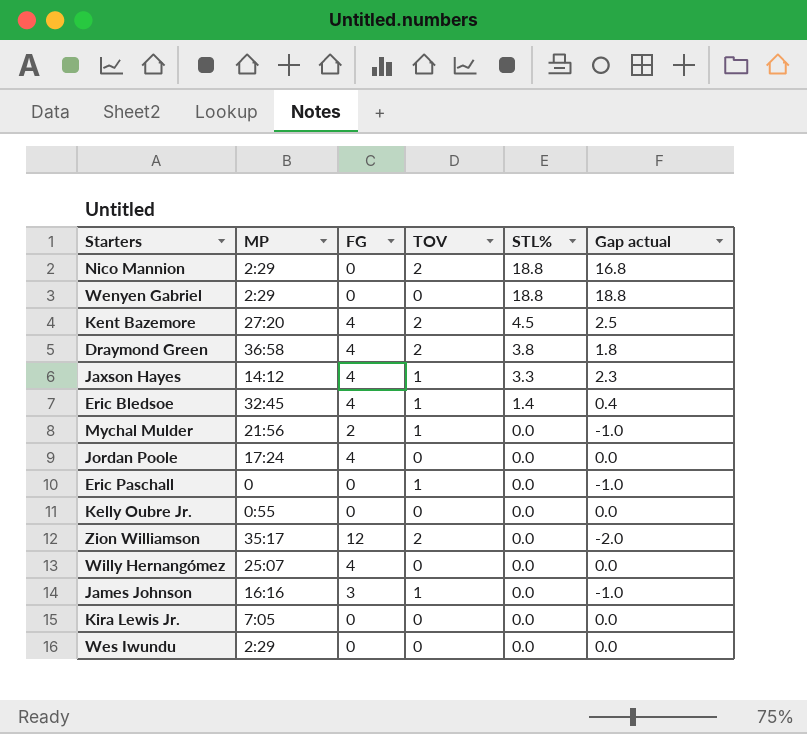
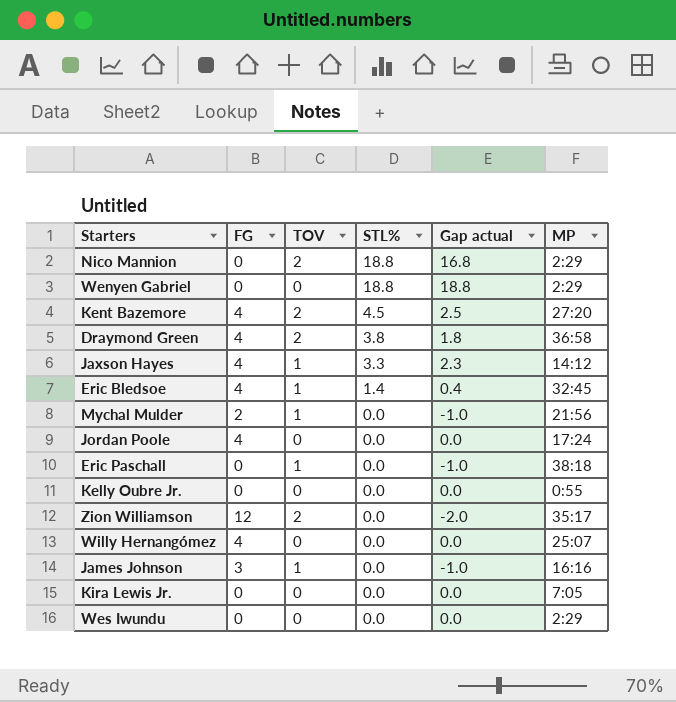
column MP | position: 2 -> 6
Eric Paschall | MP: 0 -> 38:18

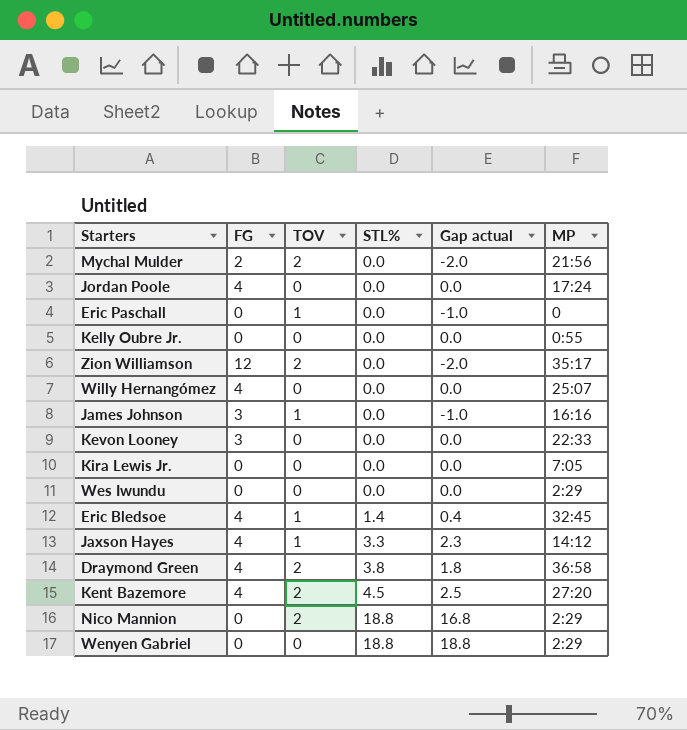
row order: STL% descending -> STL% ascending
Mychal Mulder | TOV: 1 -> 2
Mychal Mulder | Gap actual: -1.0 -> -2.0
Eric Paschall | MP: 38:18 -> 0
row Kevon Looney: none -> 3 | 0 | 0.0 | 0.0 | 22:33

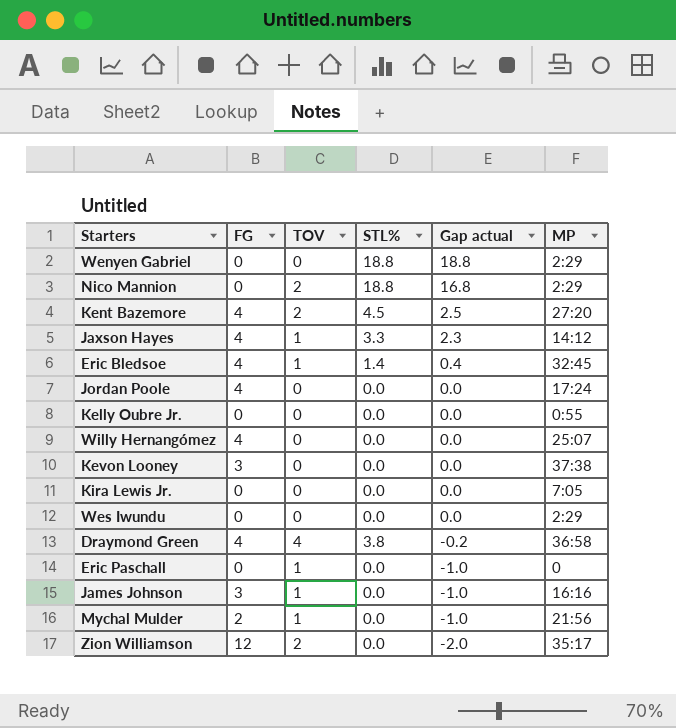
row order: STL% ascending -> Gap actual descending
Kevon Looney | MP: 22:33 -> 37:38
Draymond Green | TOV: 2 -> 4
Draymond Green | Gap actual: 1.8 -> -0.2
Mychal Mulder | TOV: 2 -> 1
Mychal Mulder | Gap actual: -2.0 -> -1.0

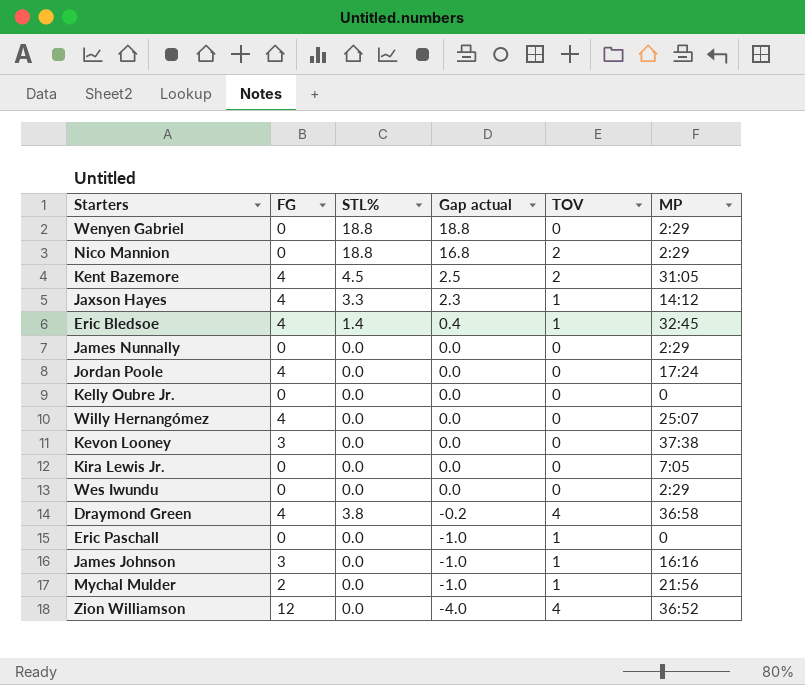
column TOV | position: 3 -> 5
Kent Bazemore | MP: 27:20 -> 31:05
row James Nunnally: none -> 0 | 0.0 | 0.0 | 0 | 2:29
Kelly Oubre Jr. | MP: 0:55 -> 0
Zion Williamson | Gap actual: -2.0 -> -4.0
Zion Williamson | TOV: 2 -> 4
Zion Williamson | MP: 35:17 -> 36:52

